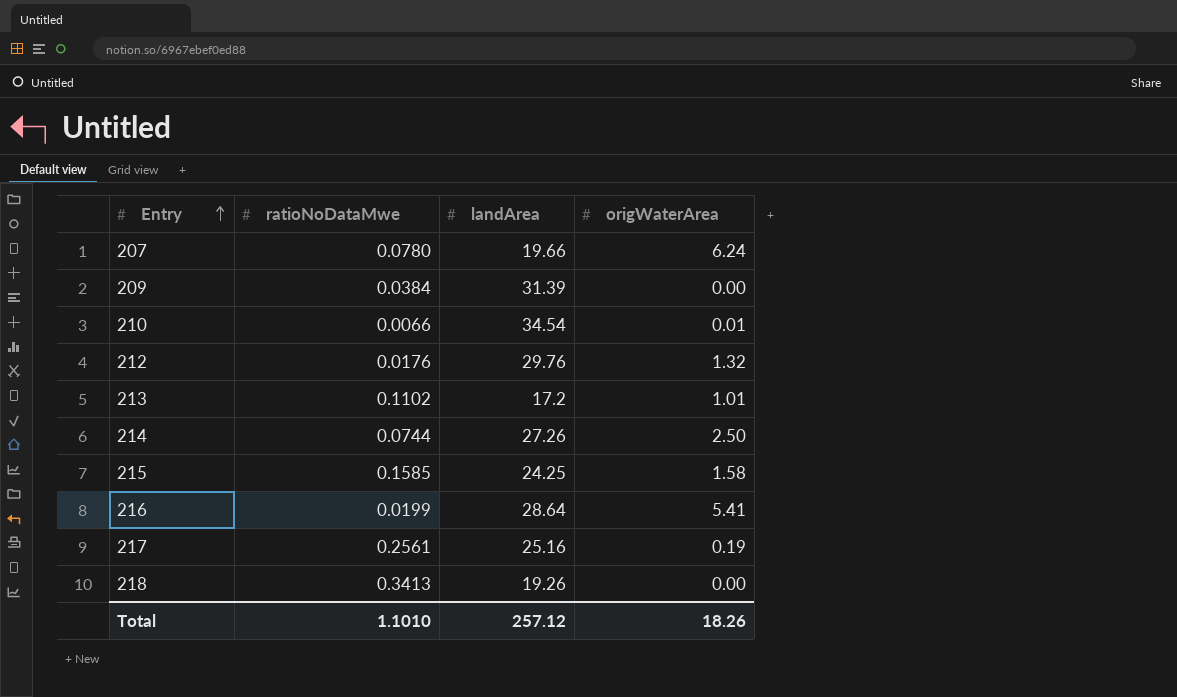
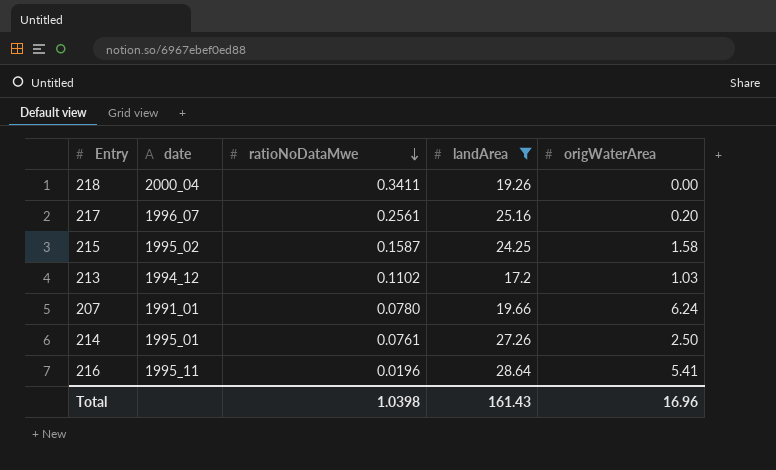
filter: none -> landArea <= 28.64
row order: Entry ascending -> ratioNoDataMwe descending
column date | position: none -> 2
218 | ratioNoDataMwe: 0.3413 -> 0.3411
217 | origWaterArea: 0.19 -> 0.20
215 | ratioNoDataMwe: 0.1585 -> 0.1587
213 | origWaterArea: 1.01 -> 1.03
214 | ratioNoDataMwe: 0.0744 -> 0.0761
216 | ratioNoDataMwe: 0.0199 -> 0.0196
Total | ratioNoDataMwe: 1.1010 -> 1.0398
Total | landArea: 257.12 -> 161.43
Total | origWaterArea: 18.26 -> 16.96

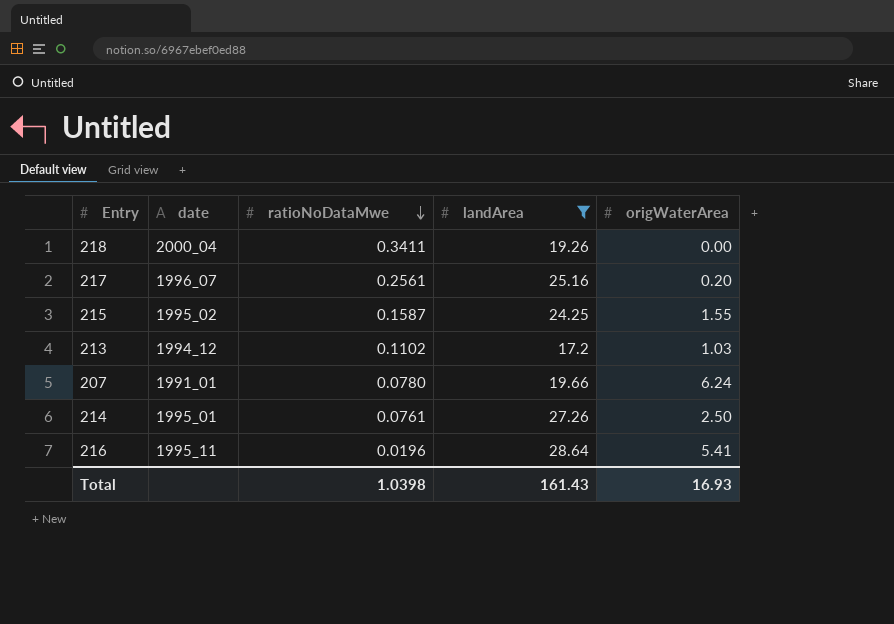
215 | origWaterArea: 1.58 -> 1.55
Total | origWaterArea: 16.96 -> 16.93

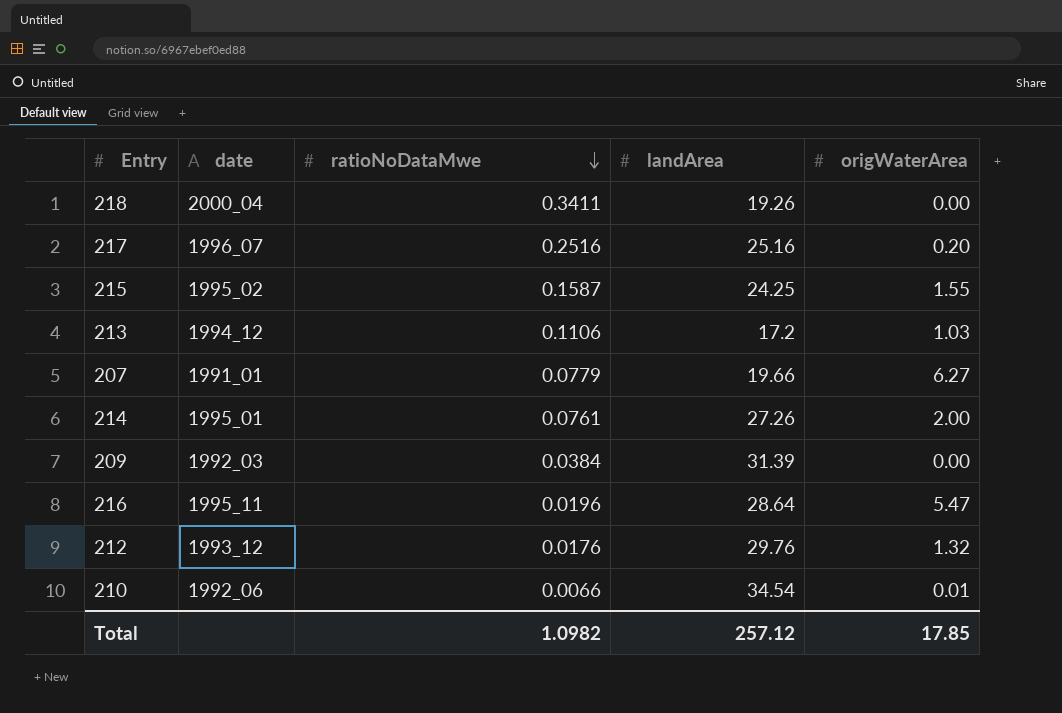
filter: landArea <= 28.64 -> none
217 | ratioNoDataMwe: 0.2561 -> 0.2516
213 | ratioNoDataMwe: 0.1102 -> 0.1106
207 | ratioNoDataMwe: 0.0780 -> 0.0779
207 | origWaterArea: 6.24 -> 6.27
214 | origWaterArea: 2.50 -> 2.00
216 | origWaterArea: 5.41 -> 5.47
Total | ratioNoDataMwe: 1.0398 -> 1.0982
Total | landArea: 161.43 -> 257.12
Total | origWaterArea: 16.93 -> 17.85

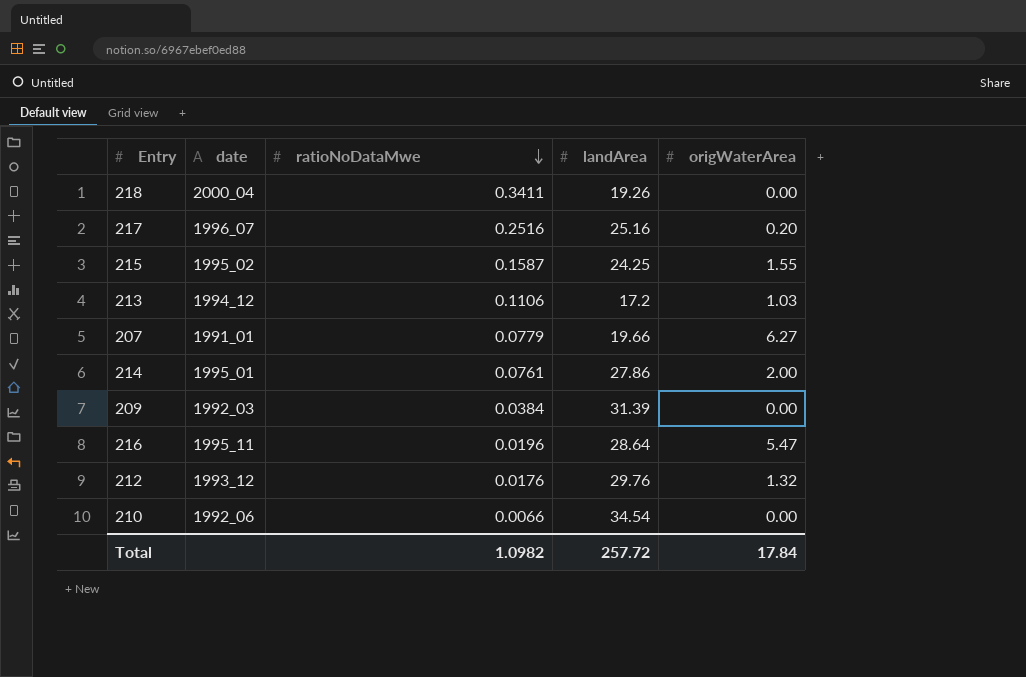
214 | landArea: 27.26 -> 27.86
210 | origWaterArea: 0.01 -> 0.00
Total | landArea: 257.12 -> 257.72
Total | origWaterArea: 17.85 -> 17.84

